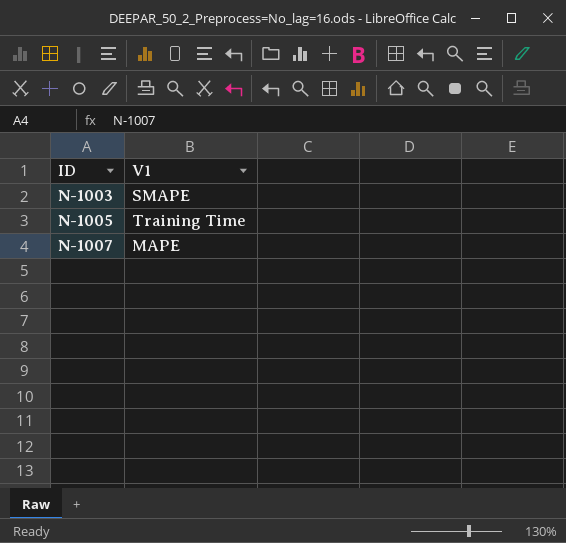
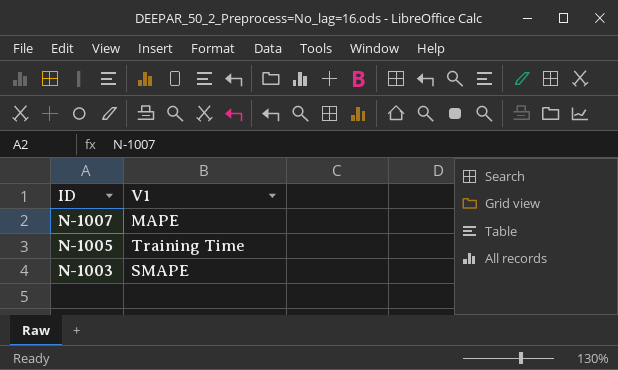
row order: ID ascending -> ID descending

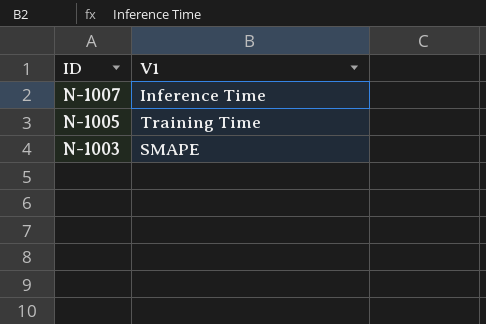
N-1007 | V1: MAPE -> Inference Time

